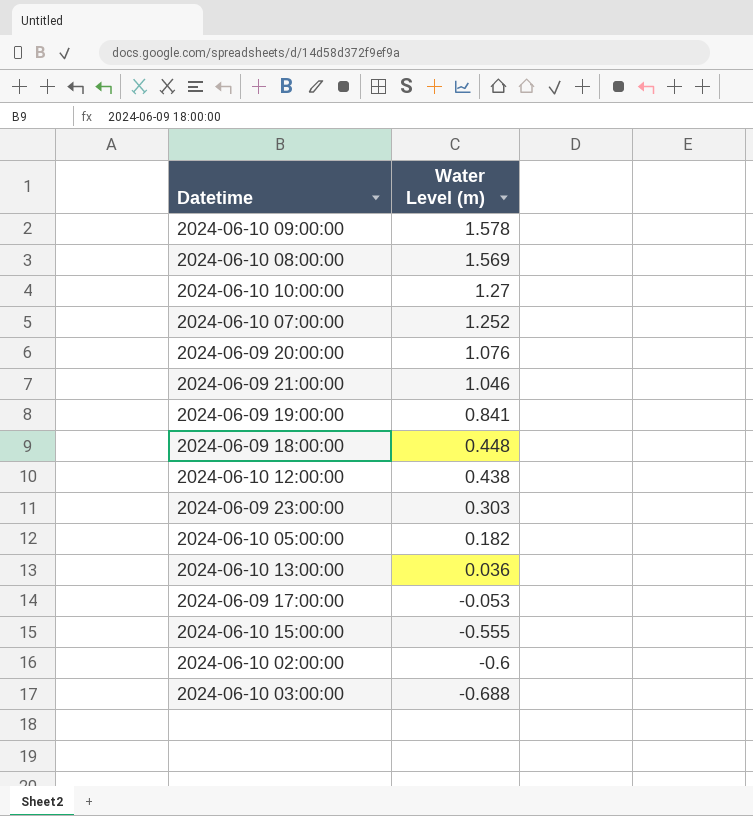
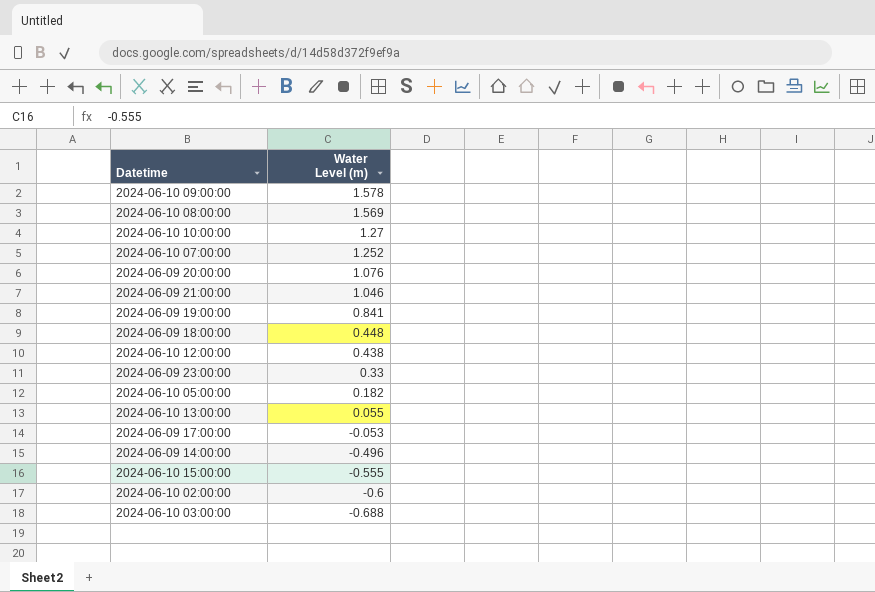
2024-06-09 23:00:00 | Water Level (m): 0.303 -> 0.33
2024-06-10 13:00:00 | Water Level (m): 0.036 -> 0.055
row 2024-06-09 14:00:00: none -> -0.496

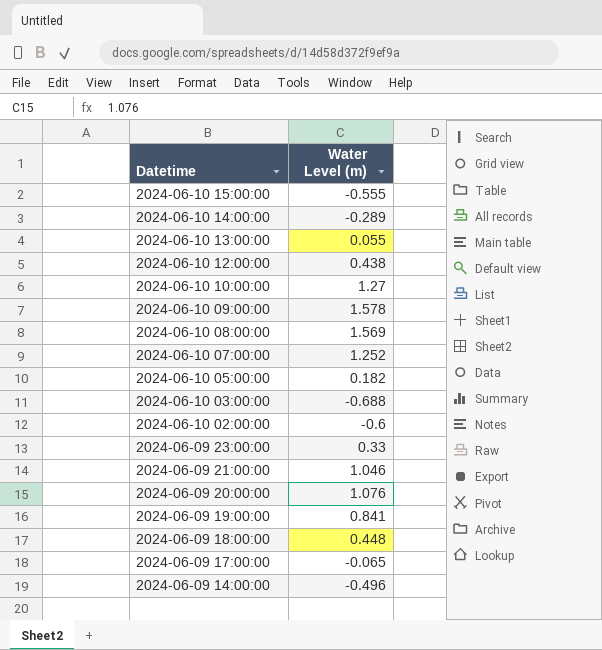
row order: Water Level (m) descending -> Datetime descending
row 2024-06-10 14:00:00: none -> -0.289
2024-06-09 17:00:00 | Water Level (m): -0.053 -> -0.065

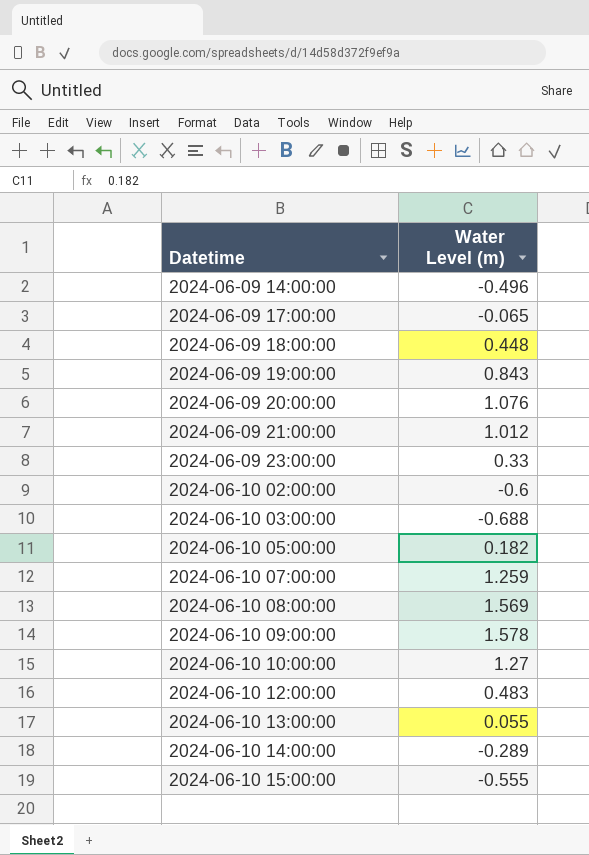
row order: Datetime descending -> Datetime ascending
2024-06-09 19:00:00 | Water Level (m): 0.841 -> 0.843
2024-06-09 21:00:00 | Water Level (m): 1.046 -> 1.012
2024-06-10 07:00:00 | Water Level (m): 1.252 -> 1.259
2024-06-10 12:00:00 | Water Level (m): 0.438 -> 0.483

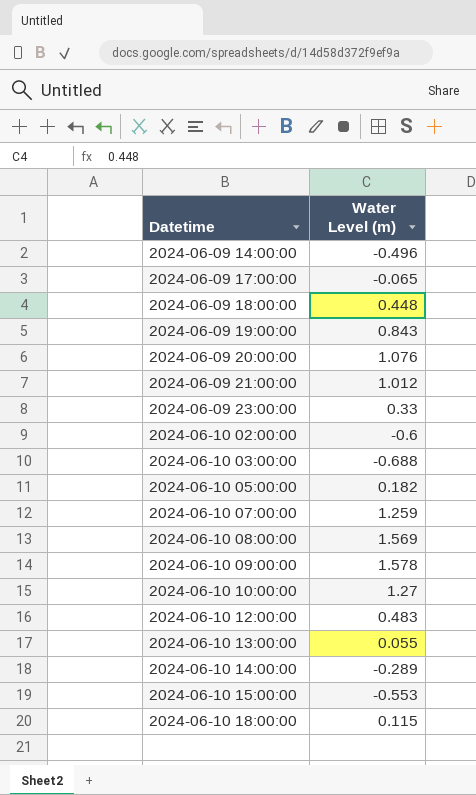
2024-06-10 15:00:00 | Water Level (m): -0.555 -> -0.553
row 2024-06-10 18:00:00: none -> 0.115

